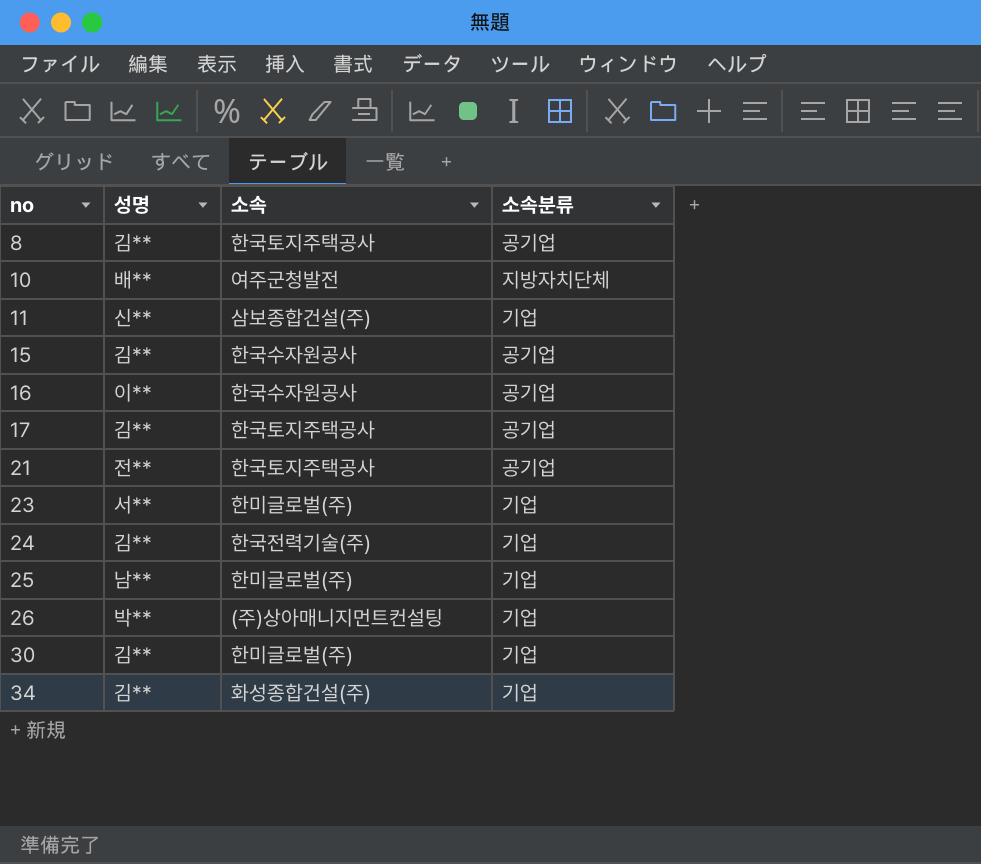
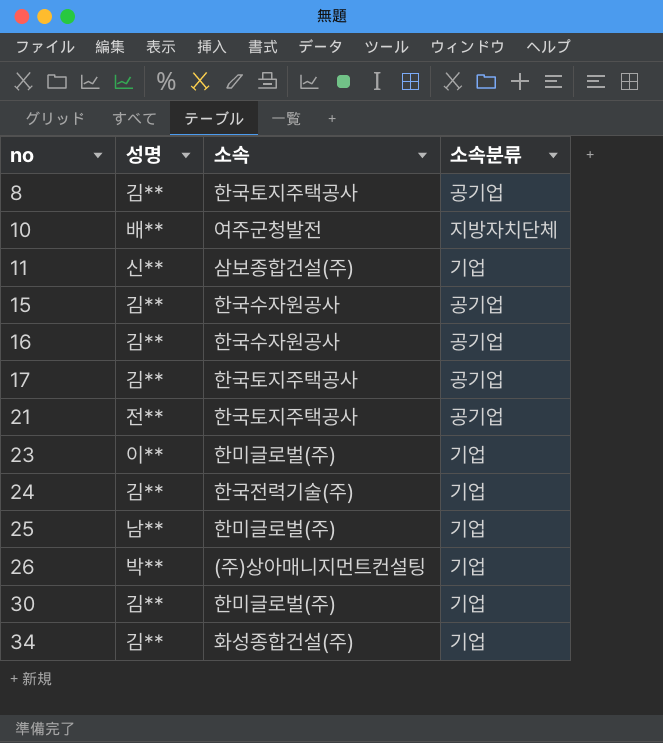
16 | 성명: 이** -> 김**
23 | 성명: 서** -> 이**

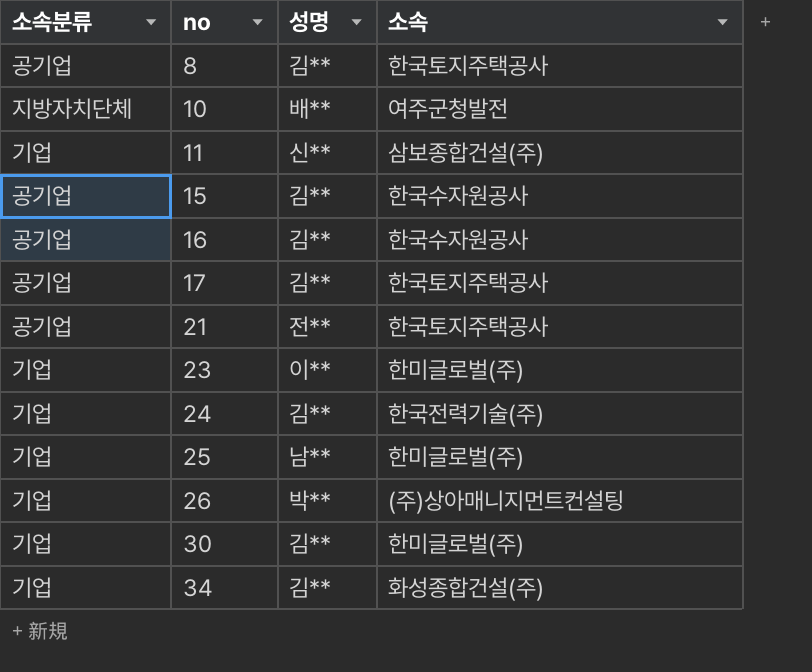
column 소속분류 | position: 4 -> 1

